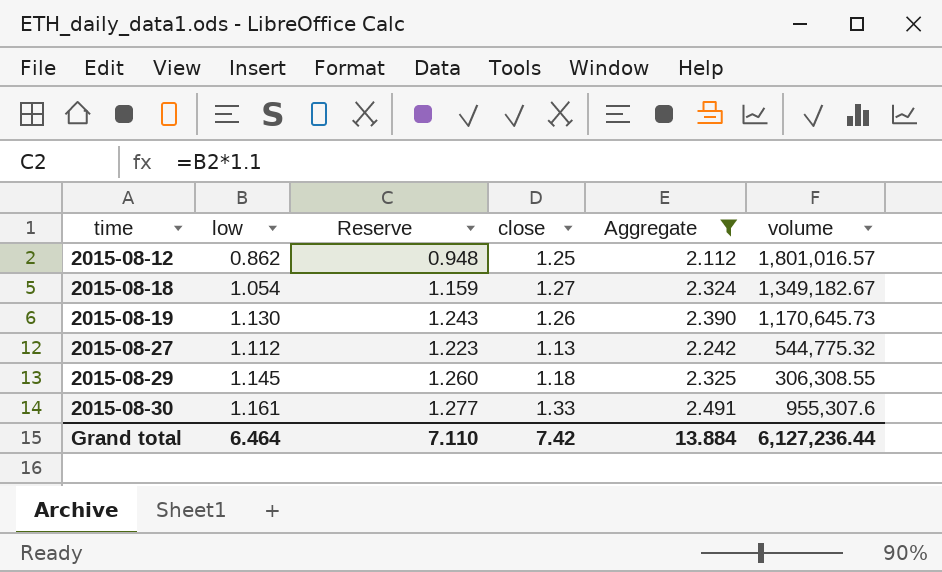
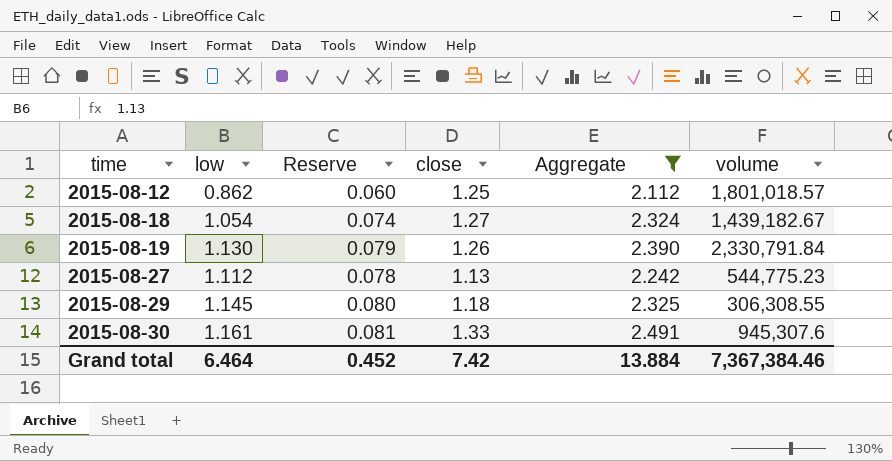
column Reserve | formula: [low] * 1.1 -> [low] * 0.07
2015-08-12 | volume: 1,801,016.57 -> 1,801,018.57
2015-08-18 | volume: 1,349,182.67 -> 1,439,182.67
2015-08-19 | volume: 1,170,645.73 -> 2,330,791.84
2015-08-27 | volume: 544,775.32 -> 544,775.23
2015-08-30 | volume: 955,307.6 -> 945,307.6
Grand total | Reserve: 7.110 -> 0.452
Grand total | volume: 6,127,236.44 -> 7,367,384.46

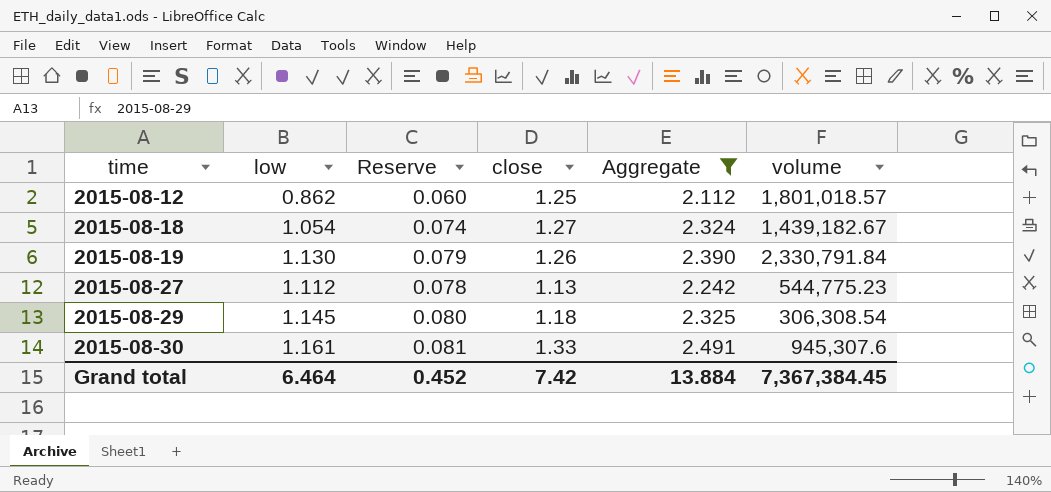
2015-08-29 | volume: 306,308.55 -> 306,308.54
Grand total | volume: 7,367,384.46 -> 7,367,384.45

